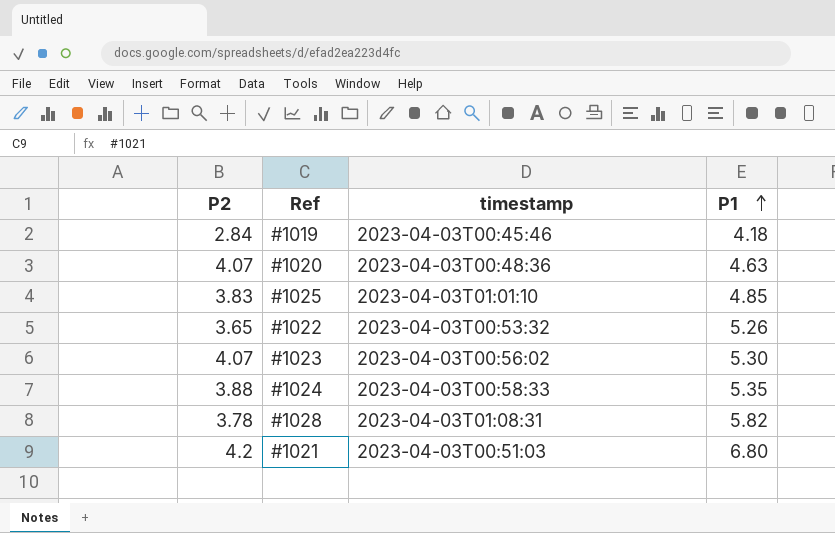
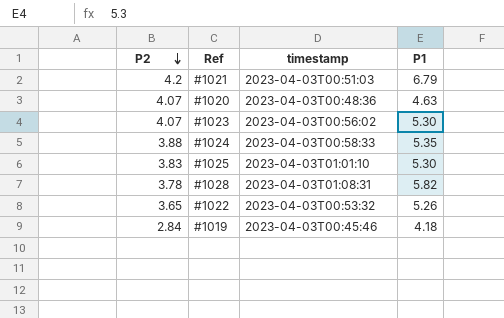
row order: P1 ascending -> P2 descending
#1021 | P1: 6.80 -> 6.79
#1025 | P1: 4.85 -> 5.30

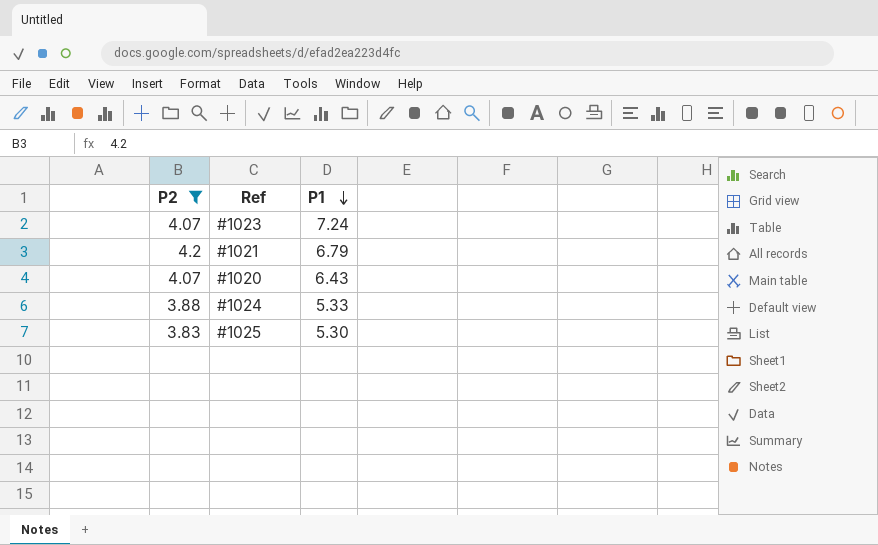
filter: none -> P2 >= 3.83
row order: P2 descending -> P1 descending
column timestamp | position: 3 -> none
#1023 | P1: 5.30 -> 7.24
#1020 | P1: 4.63 -> 6.43
#1024 | P1: 5.35 -> 5.33

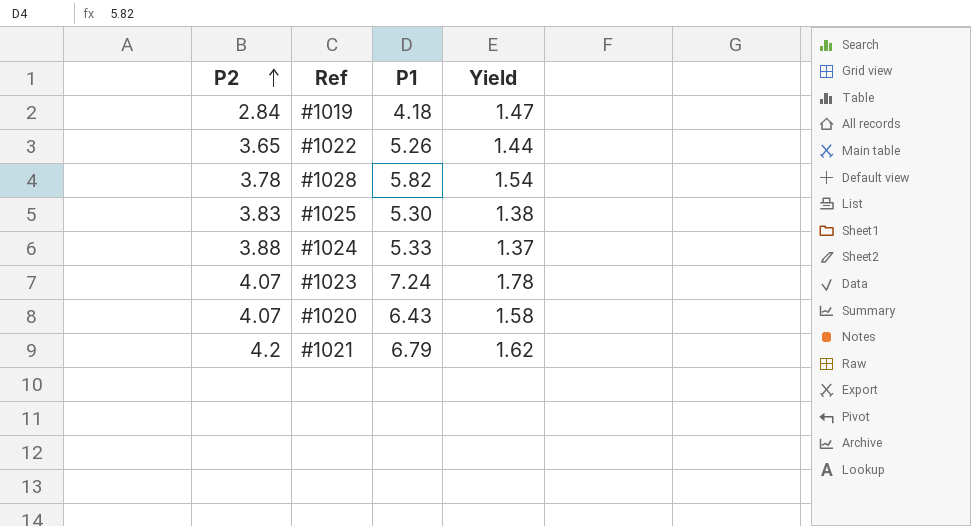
filter: P2 >= 3.83 -> none
row order: P1 descending -> P2 ascending
column Yield | formula: none -> [P1] / [P2]

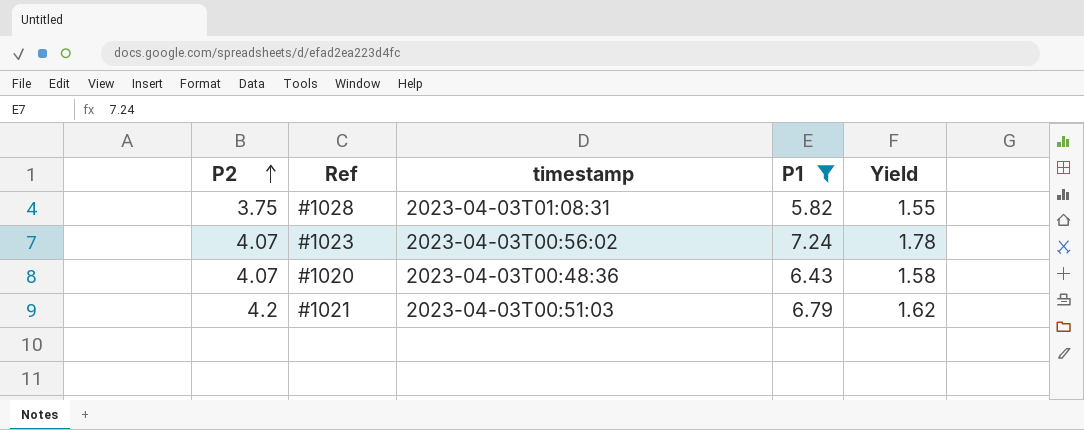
filter: none -> P1 >= 5.82
column timestamp | position: none -> 3
#1028 | P2: 3.78 -> 3.75
#1028 | Yield: 1.54 -> 1.55

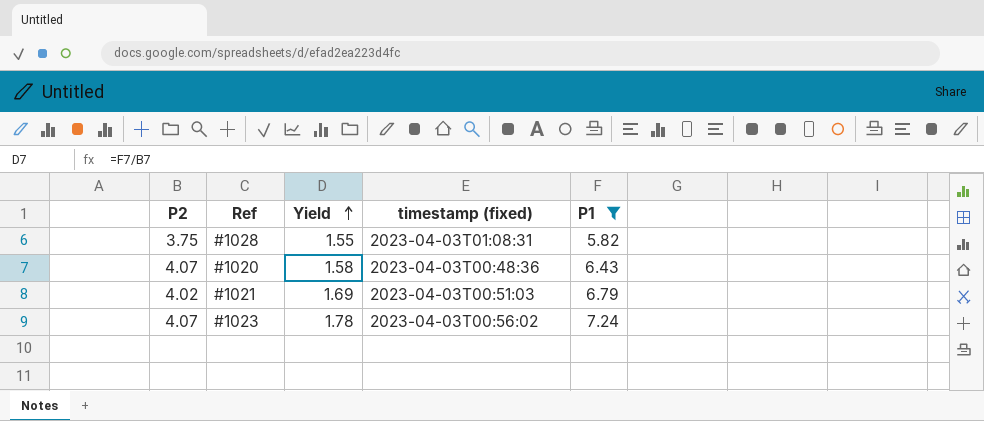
row order: P2 ascending -> Yield ascending
column Yield | position: 5 -> 3
column name: timestamp -> timestamp (fixed)
#1021 | P2: 4.2 -> 4.02
#1021 | Yield: 1.62 -> 1.69

